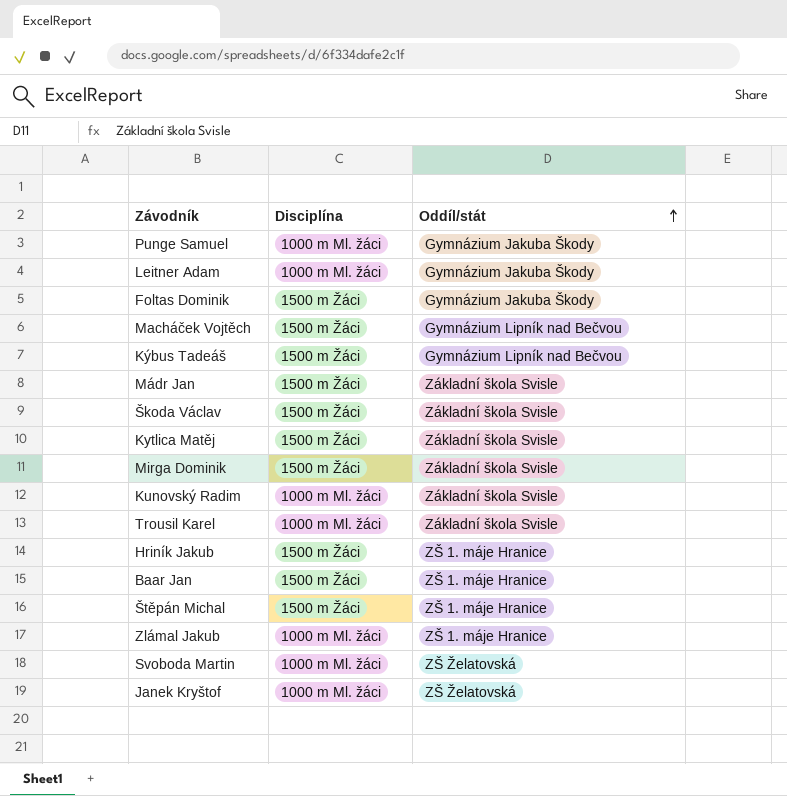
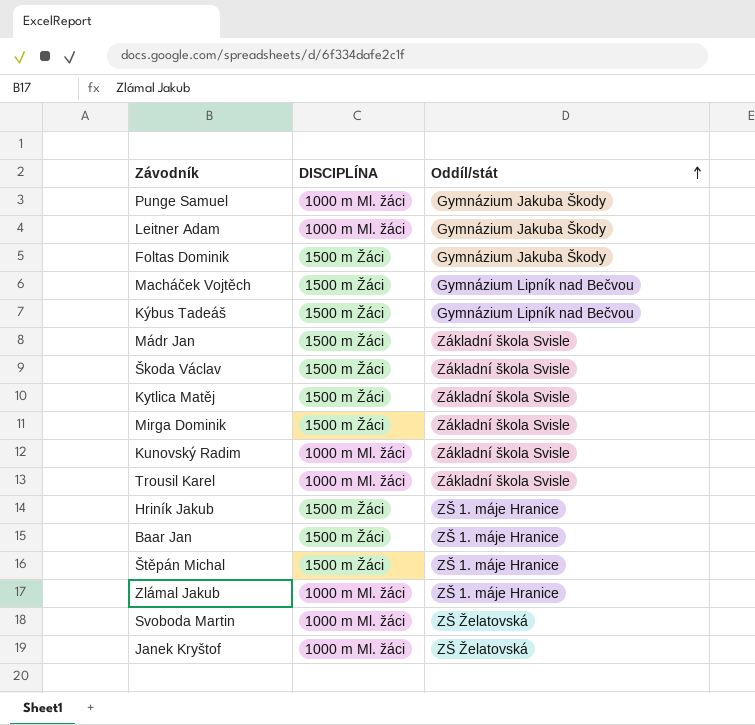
column name: Disciplína -> DISCIPLÍNA

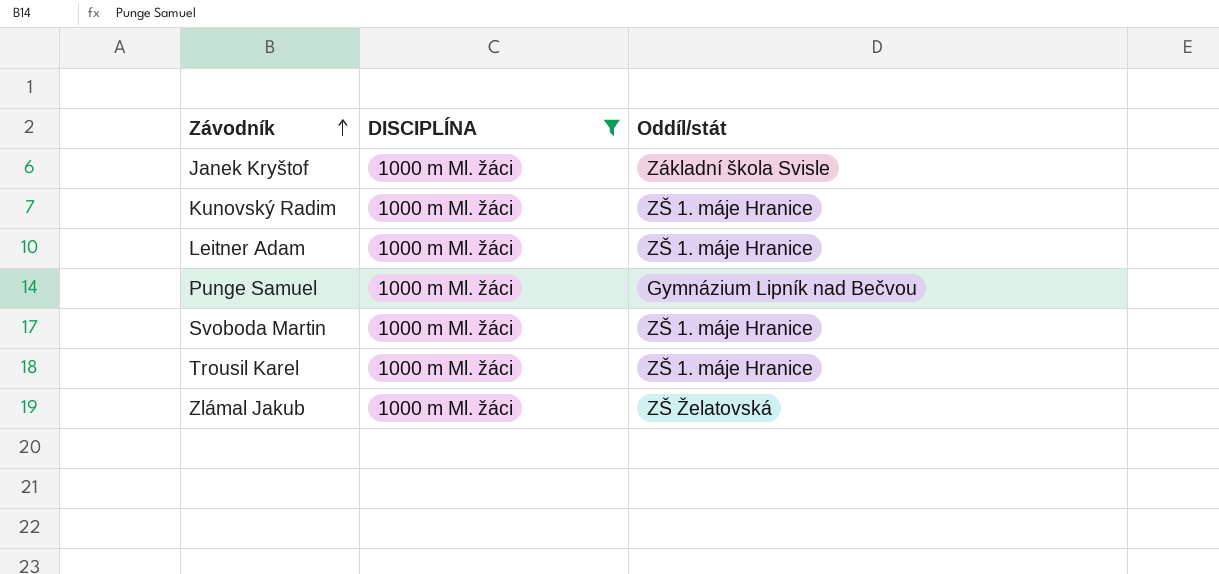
filter: none -> DISCIPLÍNA = 1000 m Ml. žáci
row order: Oddíl/stát ascending -> Závodník ascending
Janek Kryštof | Oddíl/stát: ZŠ Želatovská -> Základní škola Svisle
Kunovský Radim | Oddíl/stát: Základní škola Svisle -> ZŠ 1. máje Hranice
Leitner Adam | Oddíl/stát: Gymnázium Jakuba Škody -> ZŠ 1. máje Hranice
Punge Samuel | Oddíl/stát: Gymnázium Jakuba Škody -> Gymnázium Lipník nad Bečvou
Svoboda Martin | Oddíl/stát: ZŠ Želatovská -> ZŠ 1. máje Hranice
Trousil Karel | Oddíl/stát: Základní škola Svisle -> ZŠ 1. máje Hranice
Zlámal Jakub | Oddíl/stát: ZŠ 1. máje Hranice -> ZŠ Želatovská

